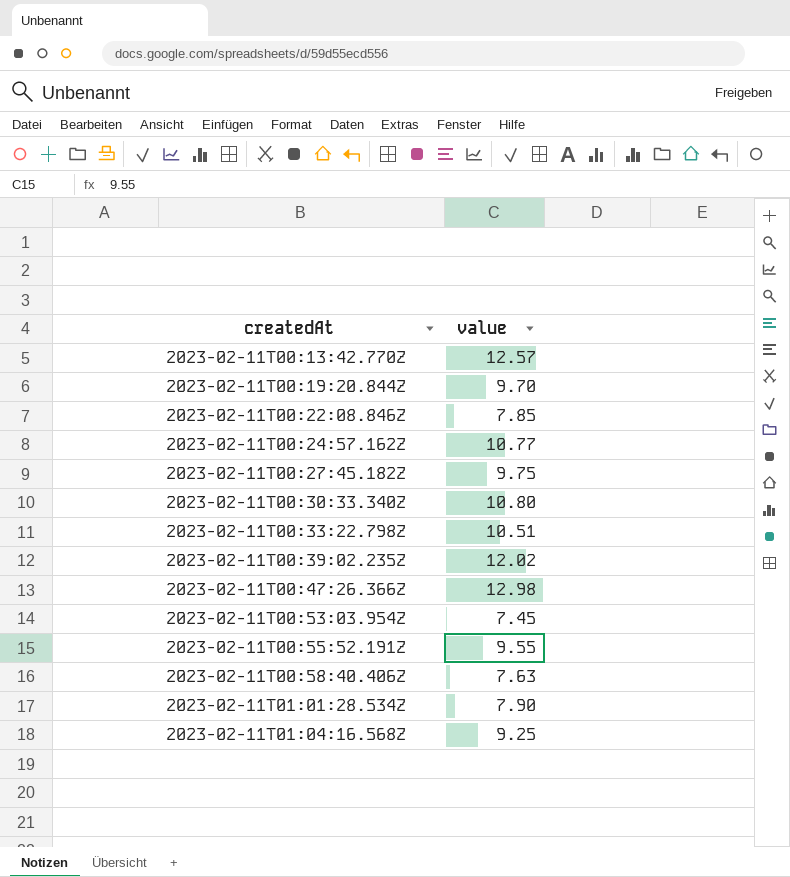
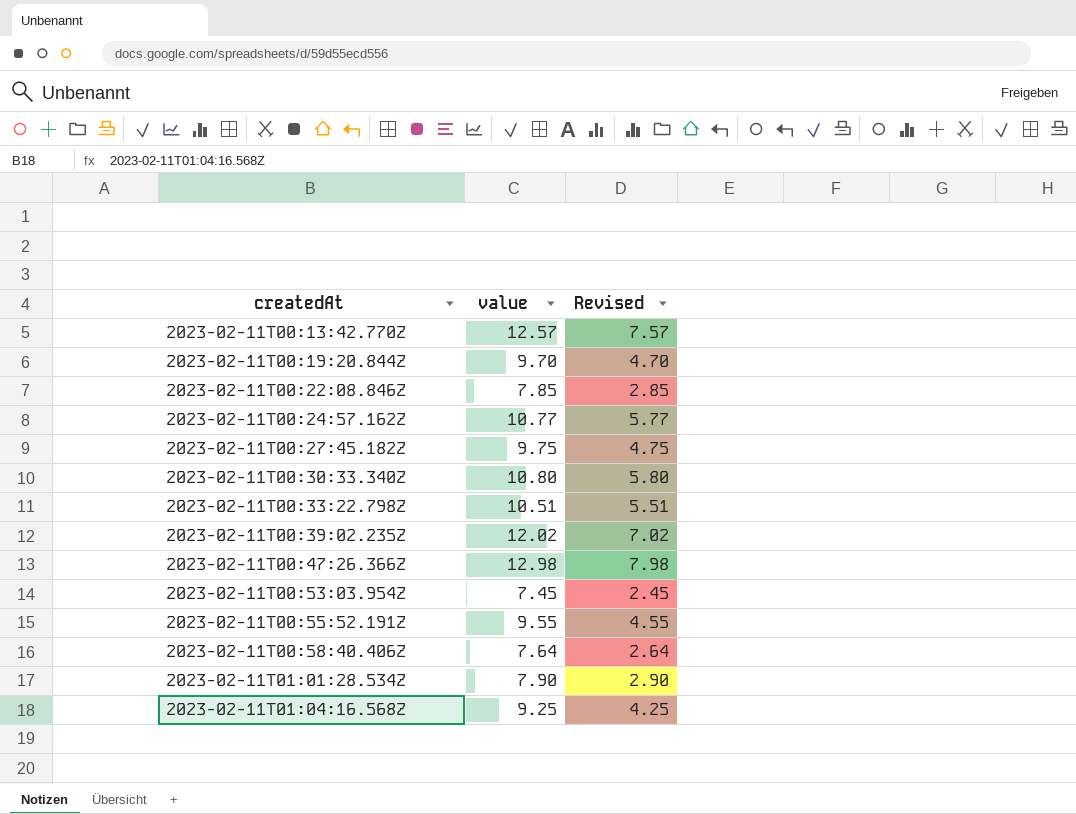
column Revised | formula: none -> [value] - 5
2023-02-11T00:58:40.406Z | value: 7.63 -> 7.64

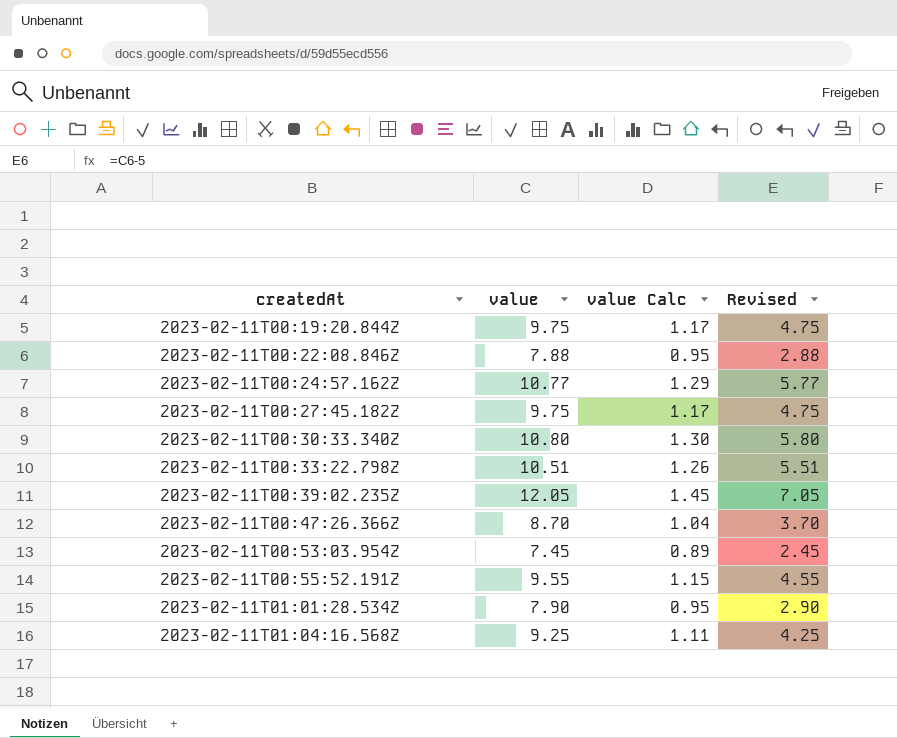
column value Calc | formula: none -> [value] * 0.12
row 2023-02-11T00:13:42.770Z: 12.57 | 7.57 -> none
row 2023-02-11T00:58:40.406Z: 7.64 | 2.64 -> none
2023-02-11T00:19:20.844Z | value: 9.70 -> 9.75
2023-02-11T00:19:20.844Z | Revised: 4.70 -> 4.75
2023-02-11T00:22:08.846Z | value: 7.85 -> 7.88
2023-02-11T00:22:08.846Z | Revised: 2.85 -> 2.88
2023-02-11T00:39:02.235Z | value: 12.02 -> 12.05
2023-02-11T00:39:02.235Z | Revised: 7.02 -> 7.05
2023-02-11T00:47:26.366Z | value: 12.98 -> 8.70
2023-02-11T00:47:26.366Z | Revised: 7.98 -> 3.70

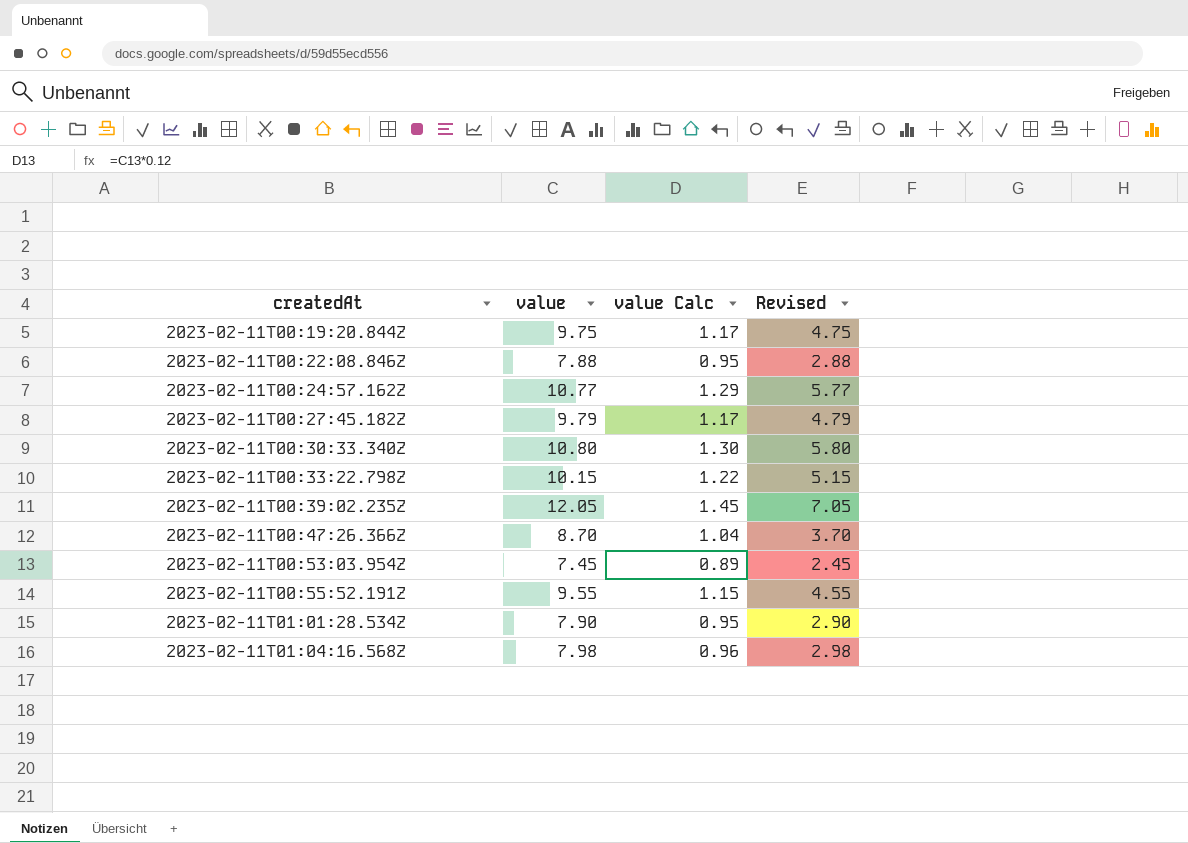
2023-02-11T00:27:45.182Z | value: 9.75 -> 9.79
2023-02-11T00:27:45.182Z | Revised: 4.75 -> 4.79
2023-02-11T00:33:22.798Z | value: 10.51 -> 10.15
2023-02-11T00:33:22.798Z | value Calc: 1.26 -> 1.22
2023-02-11T00:33:22.798Z | Revised: 5.51 -> 5.15
2023-02-11T01:04:16.568Z | value: 9.25 -> 7.98
2023-02-11T01:04:16.568Z | value Calc: 1.11 -> 0.96
2023-02-11T01:04:16.568Z | Revised: 4.25 -> 2.98

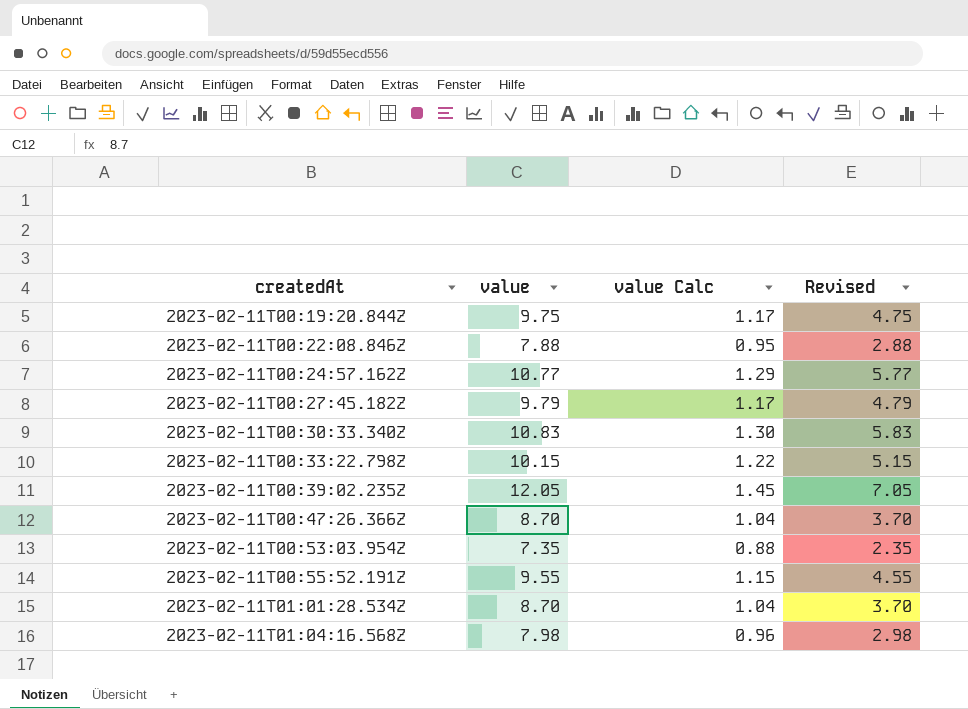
2023-02-11T00:30:33.340Z | value: 10.80 -> 10.83
2023-02-11T00:30:33.340Z | Revised: 5.80 -> 5.83
2023-02-11T00:53:03.954Z | value: 7.45 -> 7.35
2023-02-11T00:53:03.954Z | value Calc: 0.89 -> 0.88
2023-02-11T00:53:03.954Z | Revised: 2.45 -> 2.35
2023-02-11T01:01:28.534Z | value: 7.90 -> 8.70
2023-02-11T01:01:28.534Z | value Calc: 0.95 -> 1.04
2023-02-11T01:01:28.534Z | Revised: 2.90 -> 3.70

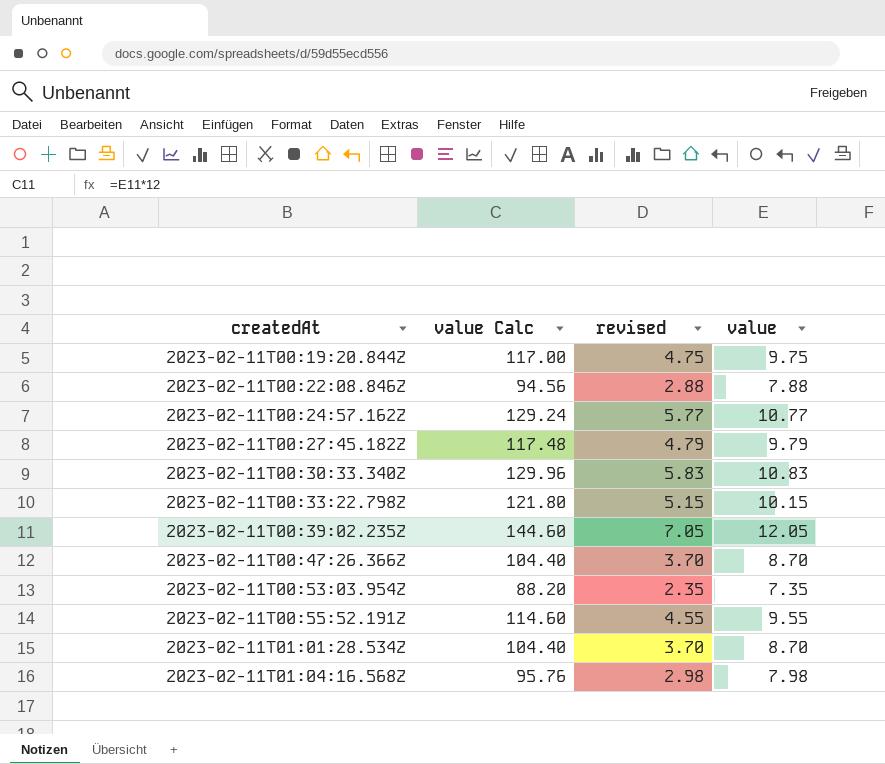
column value Calc | formula: [value] * 0.12 -> [value] * 12
column name: Revised -> revised
column value | position: 2 -> 4

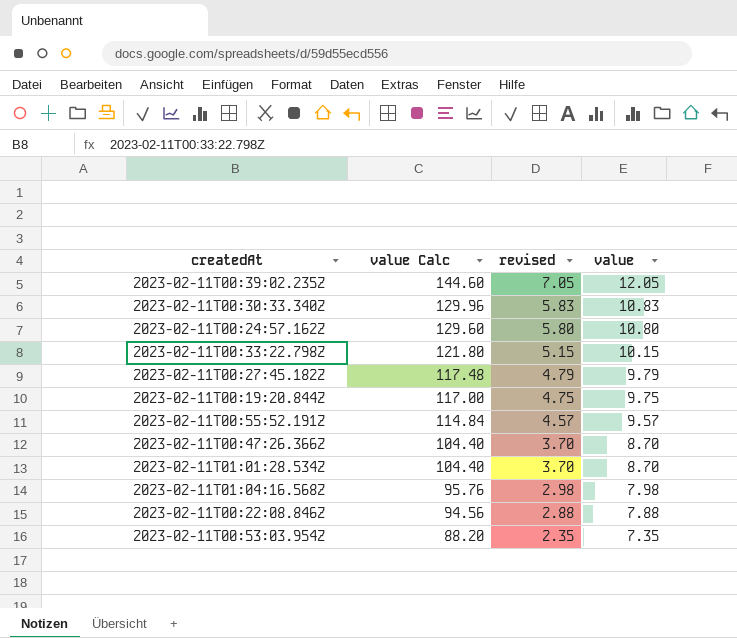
row order: createdAt ascending -> value Calc descending
2023-02-11T00:24:57.162Z | value Calc: 129.24 -> 129.60
2023-02-11T00:24:57.162Z | revised: 5.77 -> 5.80
2023-02-11T00:24:57.162Z | value: 10.77 -> 10.80
2023-02-11T00:55:52.191Z | value Calc: 114.60 -> 114.84
2023-02-11T00:55:52.191Z | revised: 4.55 -> 4.57
2023-02-11T00:55:52.191Z | value: 9.55 -> 9.57

